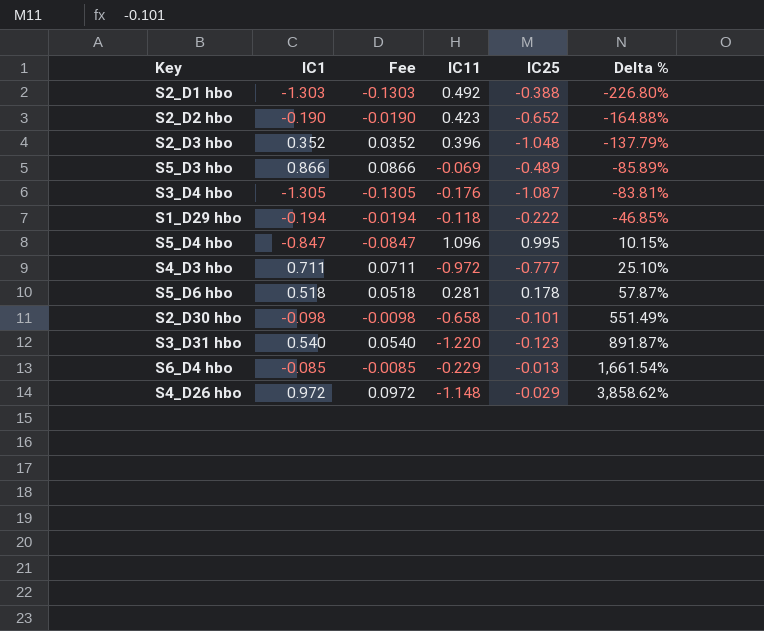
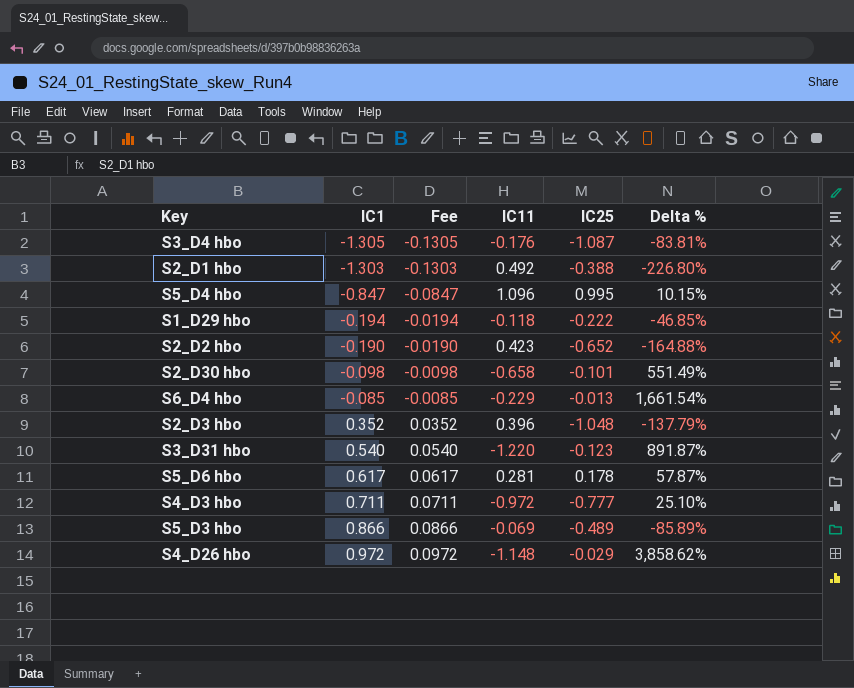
row order: Delta % ascending -> IC1 ascending
S5_D6 hbo | IC1: 0.518 -> 0.617
S5_D6 hbo | Fee: 0.0518 -> 0.0617

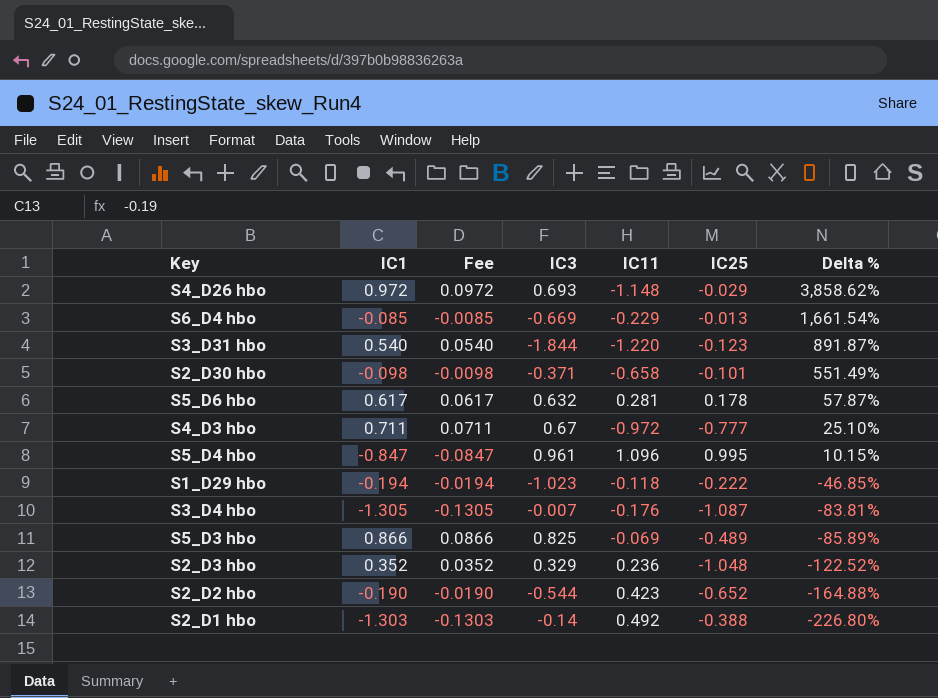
row order: IC1 ascending -> Delta % descending
column IC3 | position: none -> 4
S2_D3 hbo | IC11: 0.396 -> 0.236
S2_D3 hbo | Delta %: -137.79% -> -122.52%

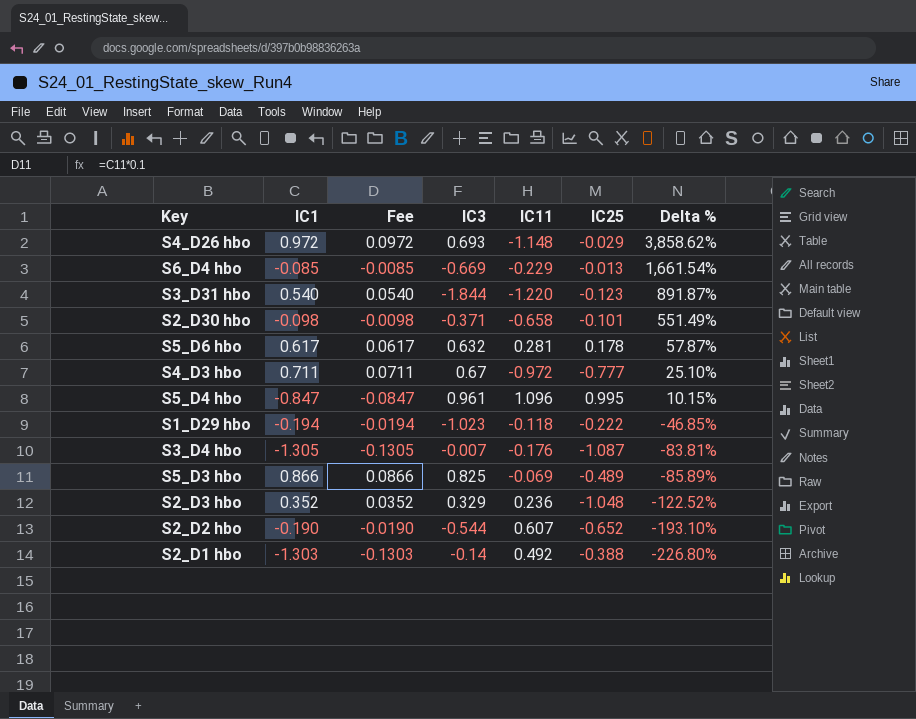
S2_D2 hbo | IC11: 0.423 -> 0.607
S2_D2 hbo | Delta %: -164.88% -> -193.10%

